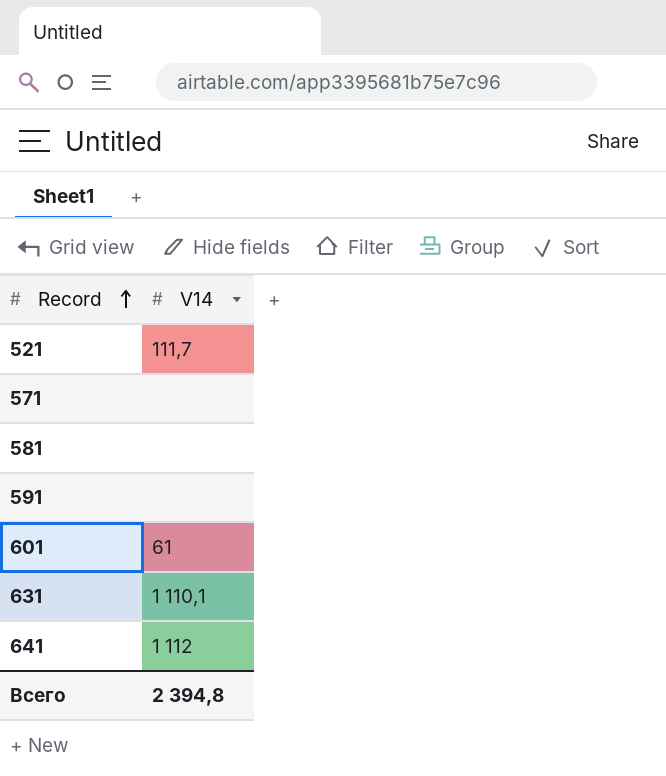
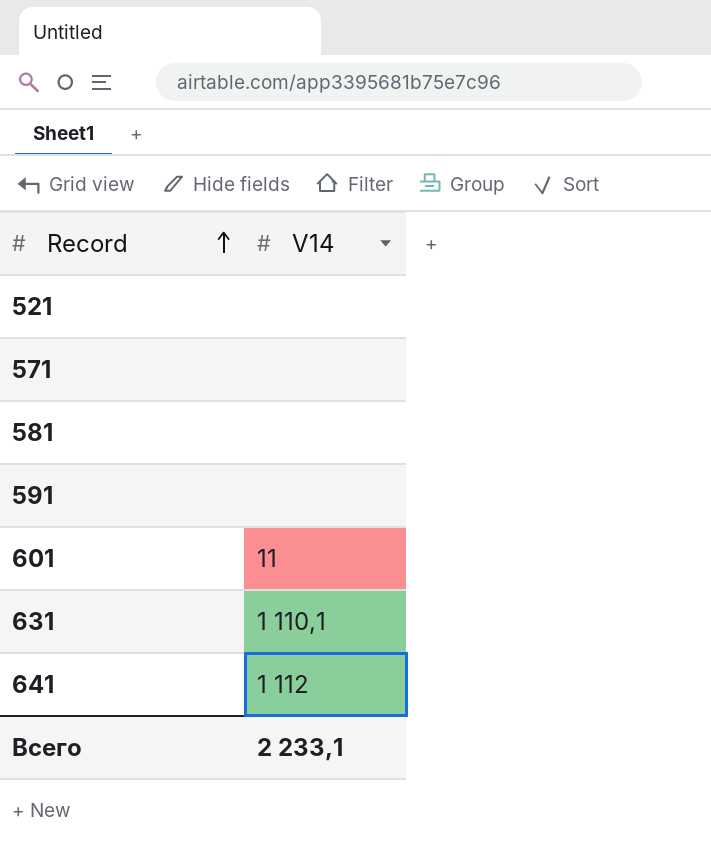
521 | V14: 111,7 -> none
601 | V14: 61 -> 11
Всего | V14: 2 394,8 -> 2 233,1

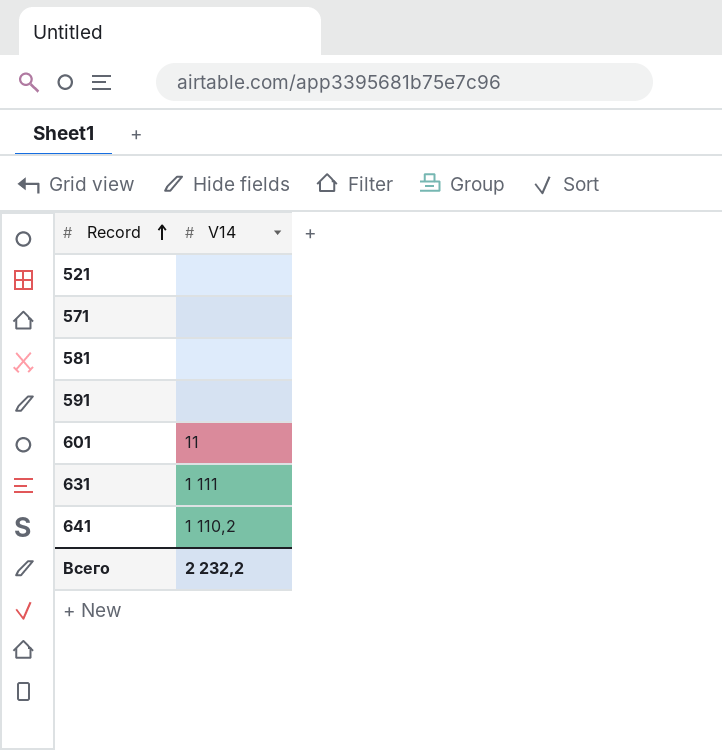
631 | V14: 1 110,1 -> 1 111
641 | V14: 1 112 -> 1 110,2
Всего | V14: 2 233,1 -> 2 232,2

